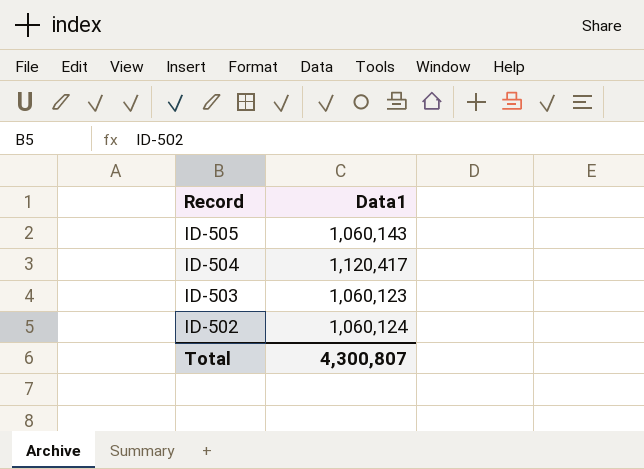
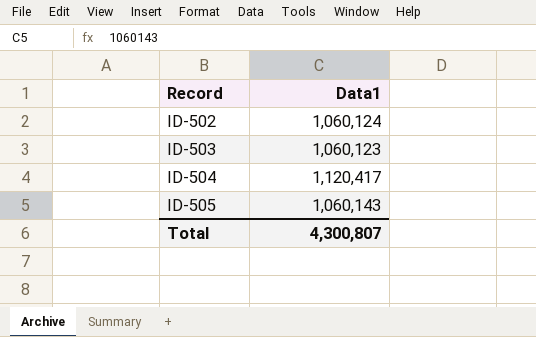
row order: Record descending -> Record ascending

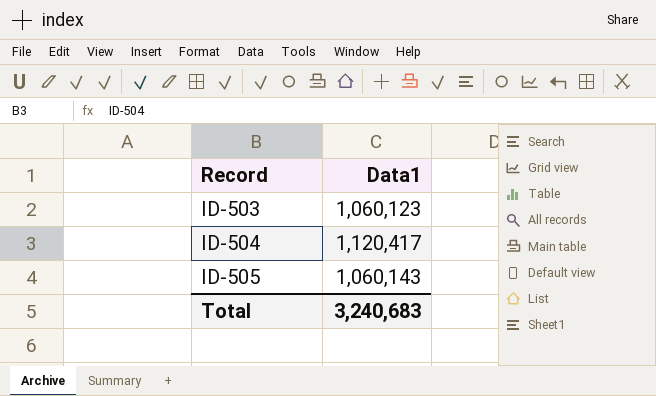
row ID-502: 1,060,124 -> none
Total | Data1: 4,300,807 -> 3,240,683

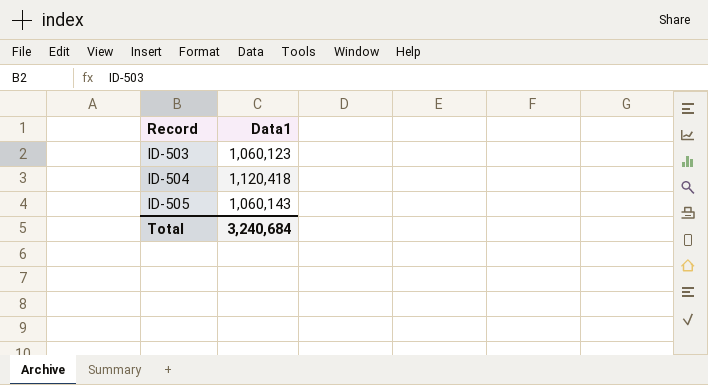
ID-504 | Data1: 1,120,417 -> 1,120,418
Total | Data1: 3,240,683 -> 3,240,684

